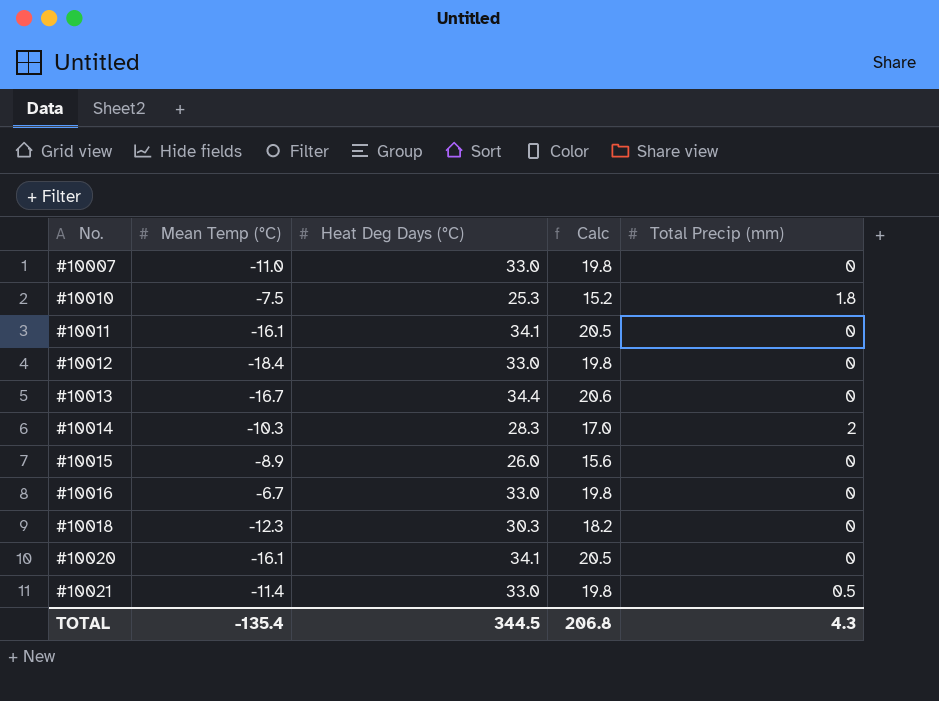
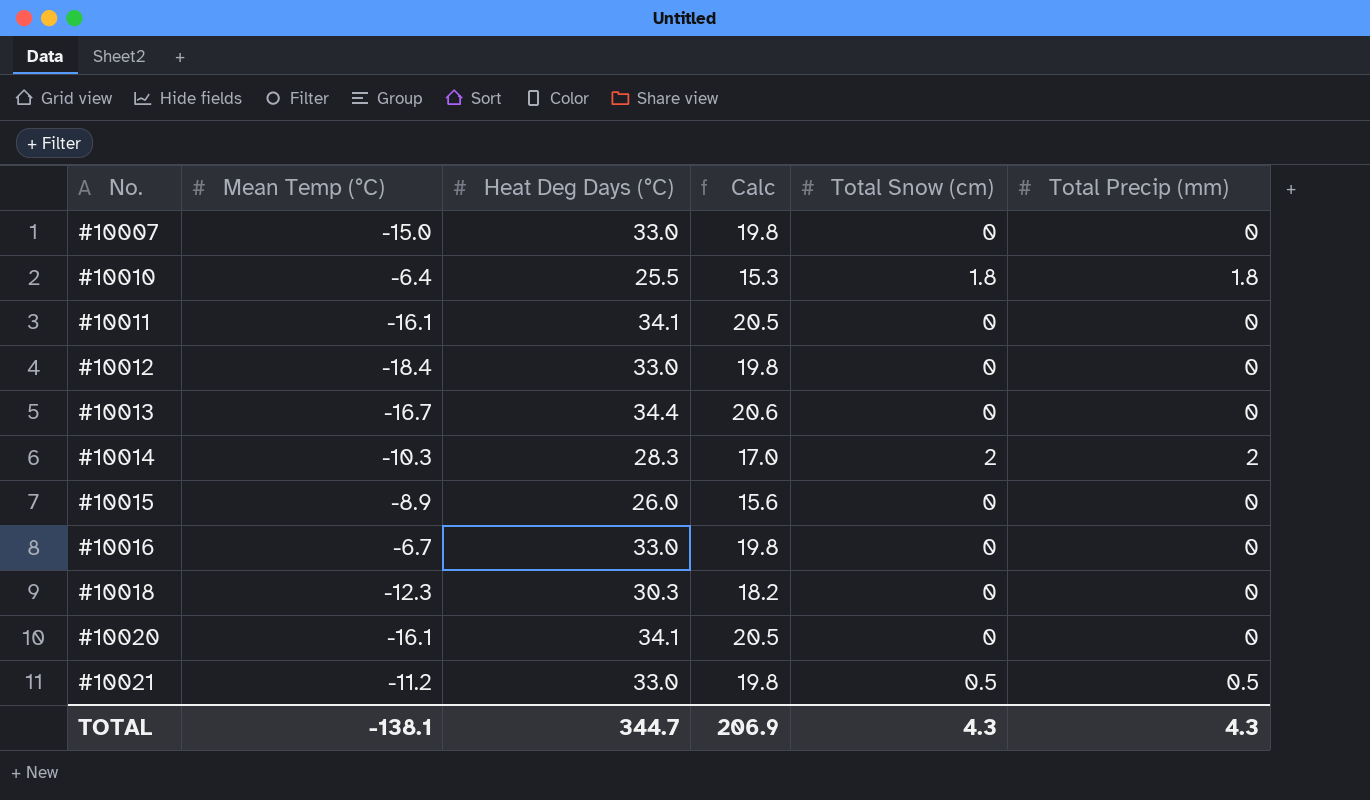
column Total Snow (cm) | position: none -> 5
#10007 | Mean Temp (°C): -11.0 -> -15.0
#10010 | Mean Temp (°C): -7.5 -> -6.4
#10010 | Heat Deg Days (°C): 25.3 -> 25.5
#10010 | Calc: 15.2 -> 15.3
#10021 | Mean Temp (°C): -11.4 -> -11.2
TOTAL | Mean Temp (°C): -135.4 -> -138.1
TOTAL | Heat Deg Days (°C): 344.5 -> 344.7
TOTAL | Calc: 206.8 -> 206.9

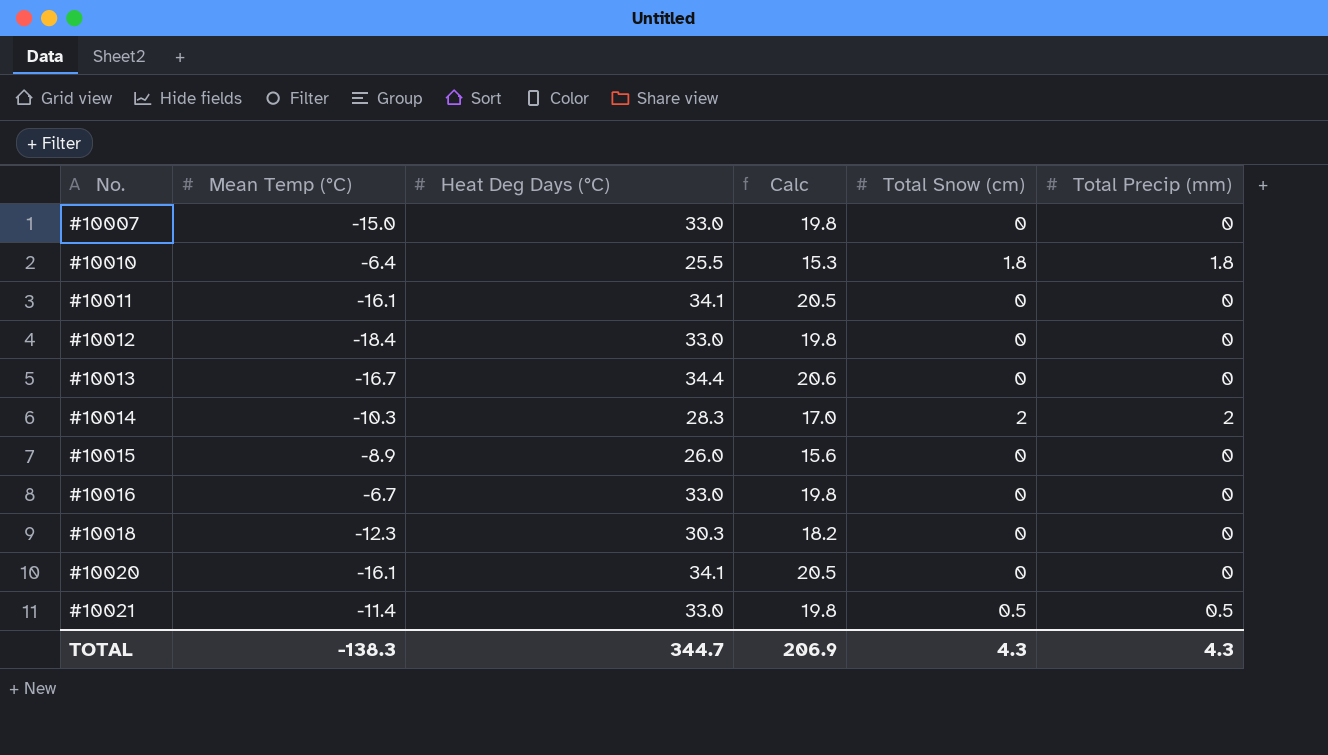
#10021 | Mean Temp (°C): -11.2 -> -11.4
TOTAL | Mean Temp (°C): -138.1 -> -138.3

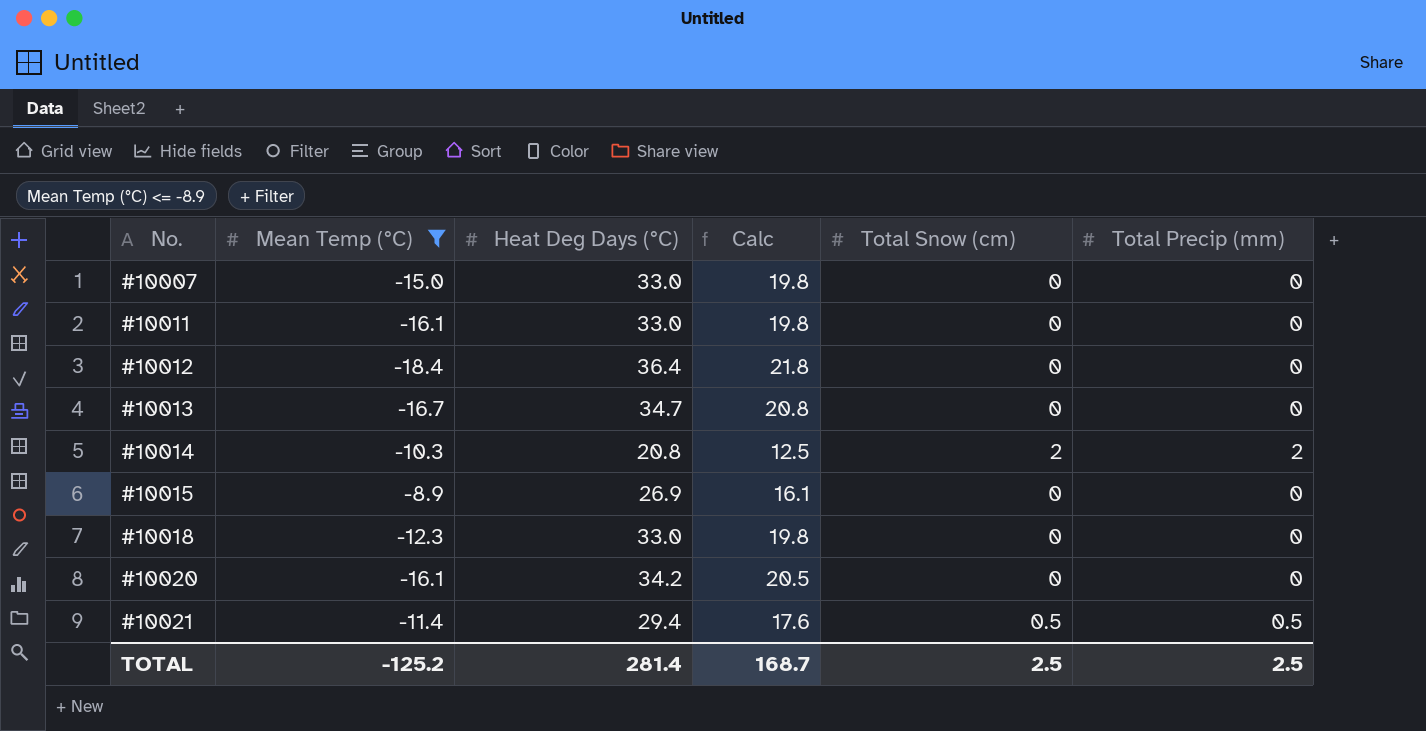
filter: none -> Mean Temp (°C) <= -8.9
#10011 | Heat Deg Days (°C): 34.1 -> 33.0
#10011 | Calc: 20.5 -> 19.8
#10012 | Heat Deg Days (°C): 33.0 -> 36.4
#10012 | Calc: 19.8 -> 21.8
#10013 | Heat Deg Days (°C): 34.4 -> 34.7
#10013 | Calc: 20.6 -> 20.8
#10014 | Heat Deg Days (°C): 28.3 -> 20.8
#10014 | Calc: 17.0 -> 12.5
#10015 | Heat Deg Days (°C): 26.0 -> 26.9
#10015 | Calc: 15.6 -> 16.1
#10018 | Heat Deg Days (°C): 30.3 -> 33.0
#10018 | Calc: 18.2 -> 19.8
#10020 | Heat Deg Days (°C): 34.1 -> 34.2
#10021 | Heat Deg Days (°C): 33.0 -> 29.4
#10021 | Calc: 19.8 -> 17.6
TOTAL | Mean Temp (°C): -138.3 -> -125.2
TOTAL | Heat Deg Days (°C): 344.7 -> 281.4
TOTAL | Calc: 206.9 -> 168.7
TOTAL | Total Snow (cm): 4.3 -> 2.5
TOTAL | Total Precip (mm): 4.3 -> 2.5

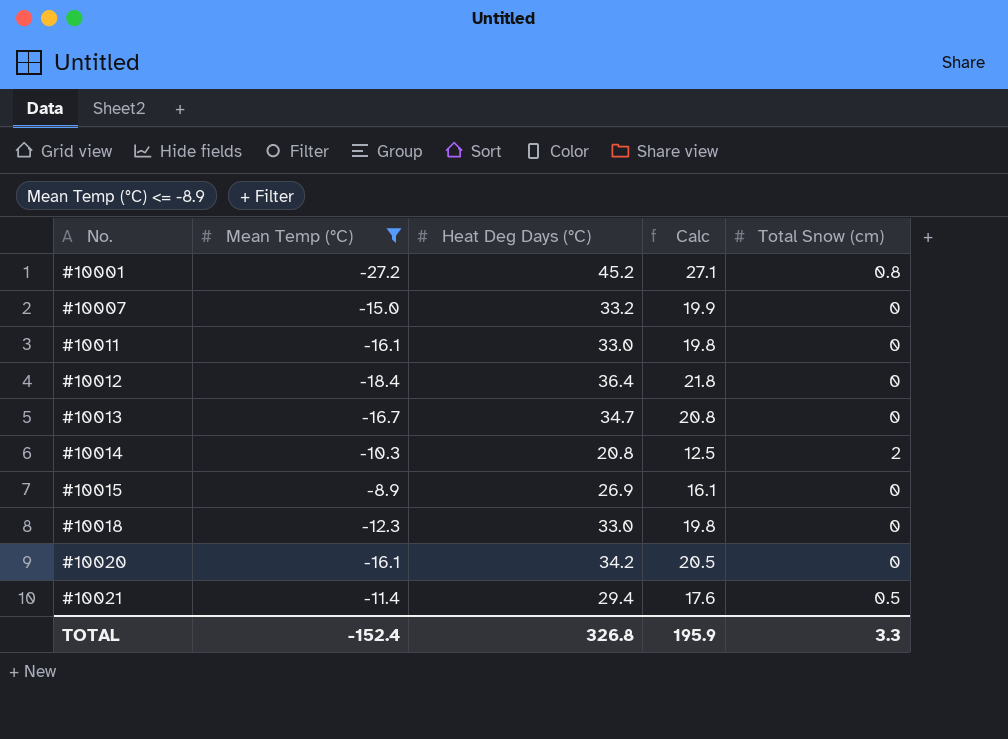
column Total Precip (mm) | position: 6 -> none
row #10001: none -> -27.2 | 45.2 | 27.1 | 0.8
#10007 | Heat Deg Days (°C): 33.0 -> 33.2
#10007 | Calc: 19.8 -> 19.9
TOTAL | Mean Temp (°C): -125.2 -> -152.4
TOTAL | Heat Deg Days (°C): 281.4 -> 326.8
TOTAL | Calc: 168.7 -> 195.9
TOTAL | Total Snow (cm): 2.5 -> 3.3

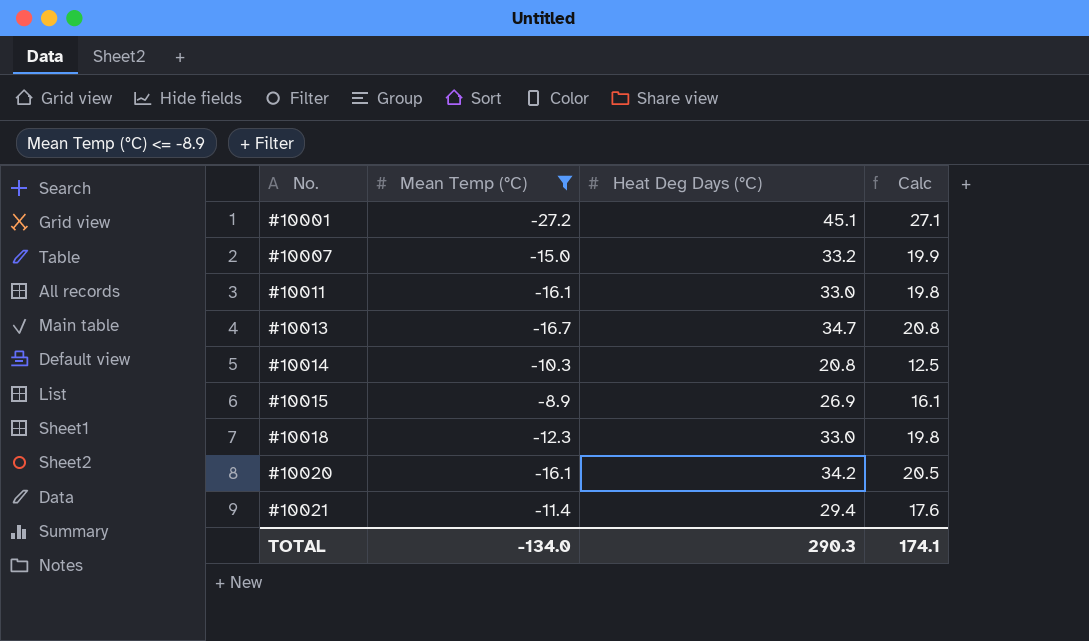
column Total Snow (cm) | position: 5 -> none
row #10012: -18.4 | 36.4 | 21.8 | 0 -> none
#10001 | Heat Deg Days (°C): 45.2 -> 45.1
TOTAL | Mean Temp (°C): -152.4 -> -134.0
TOTAL | Heat Deg Days (°C): 326.8 -> 290.3
TOTAL | Calc: 195.9 -> 174.1

